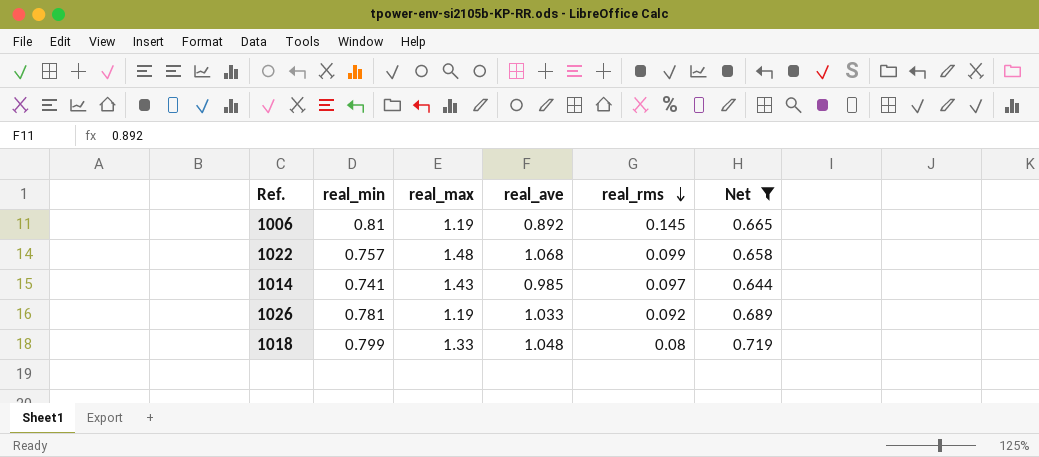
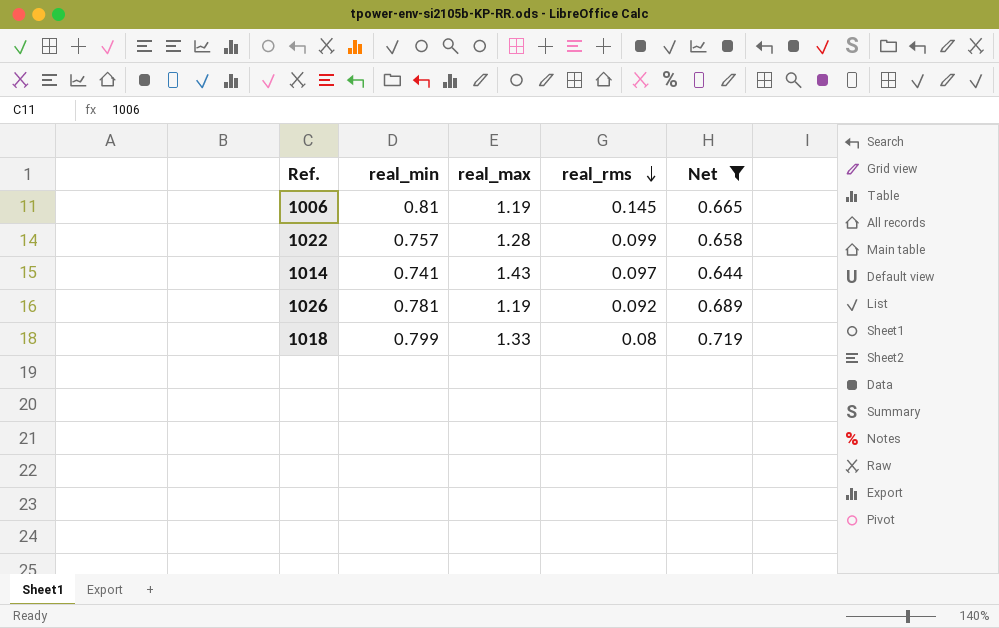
column real_ave | position: 4 -> none
1022 | real_max: 1.48 -> 1.28

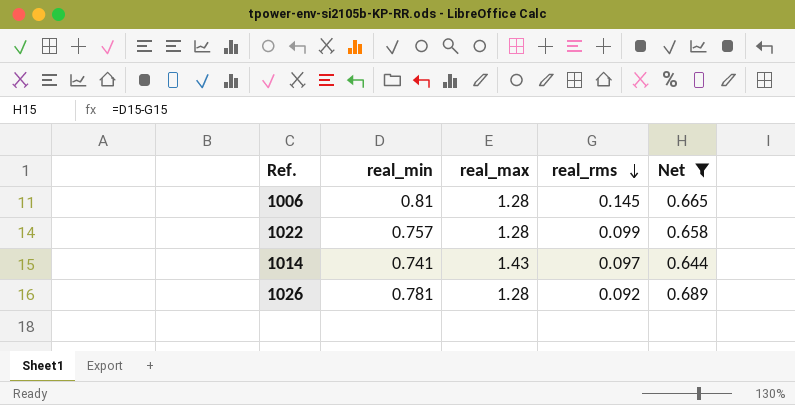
row 1018: 0.799 | 1.33 | 0.08 | 0.719 -> none
1006 | real_max: 1.19 -> 1.28
1026 | real_max: 1.19 -> 1.28

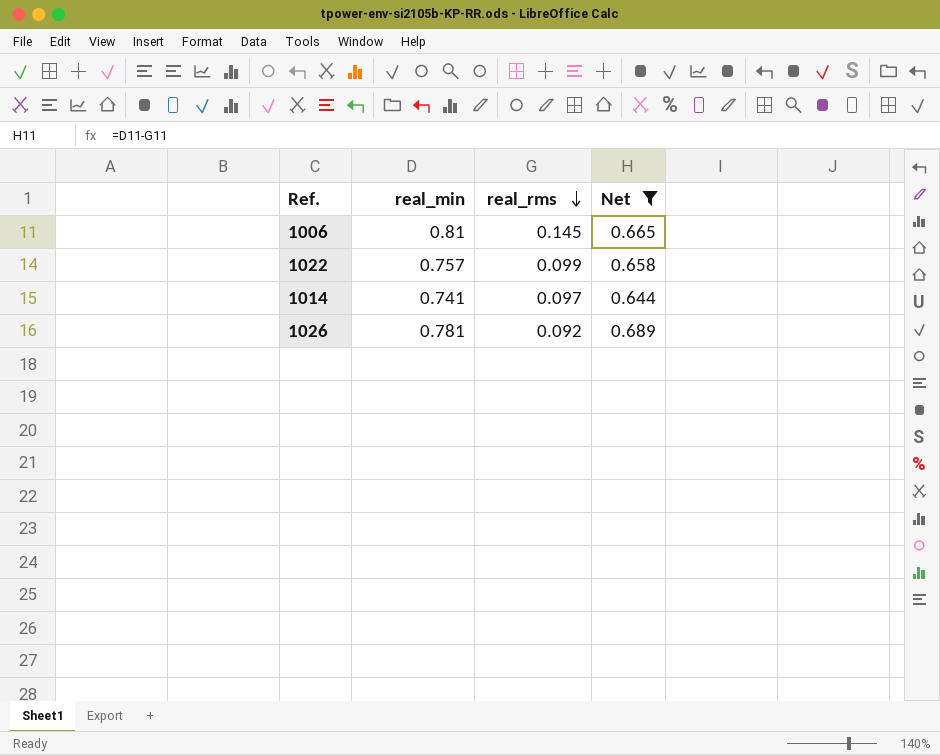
column real_max | position: 3 -> none

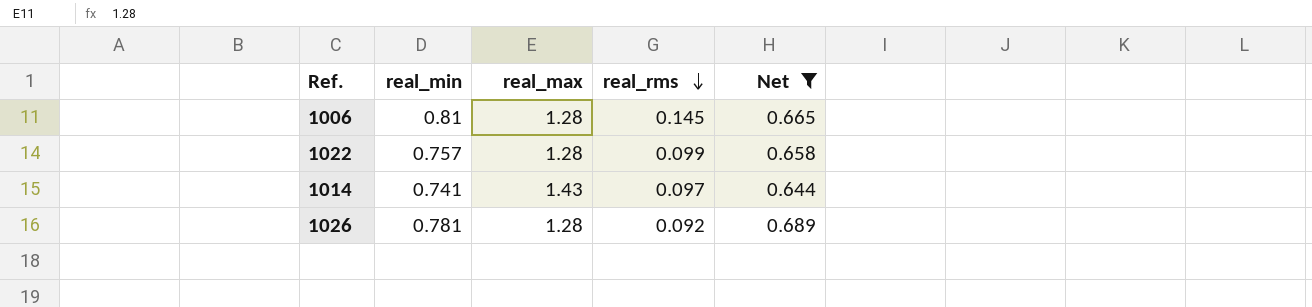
column real_max | position: none -> 3

